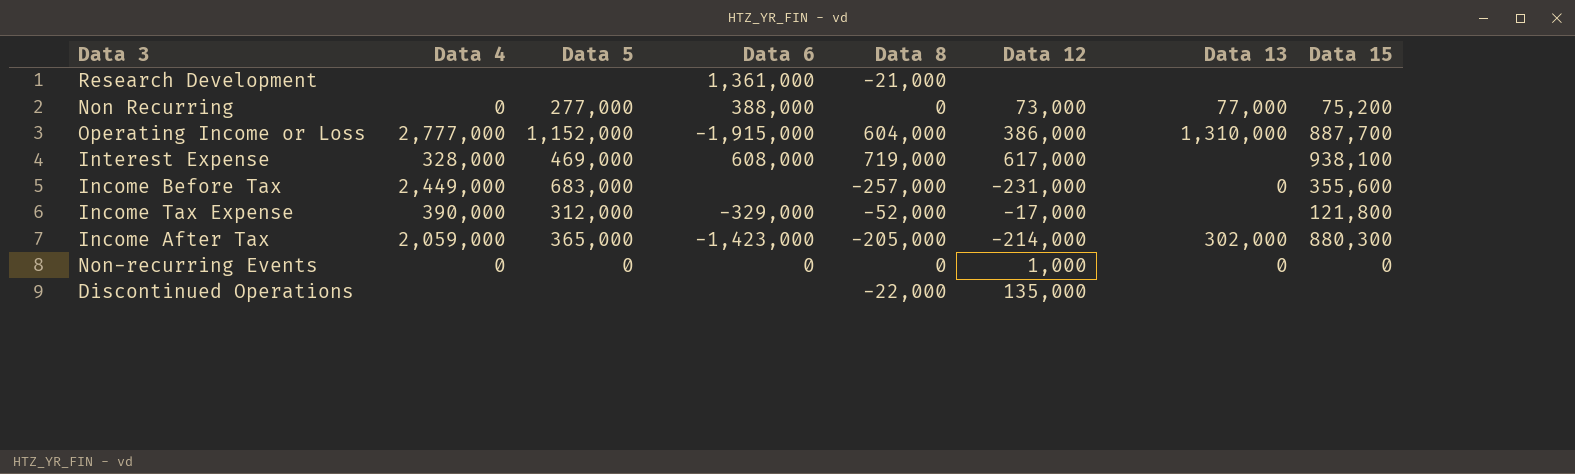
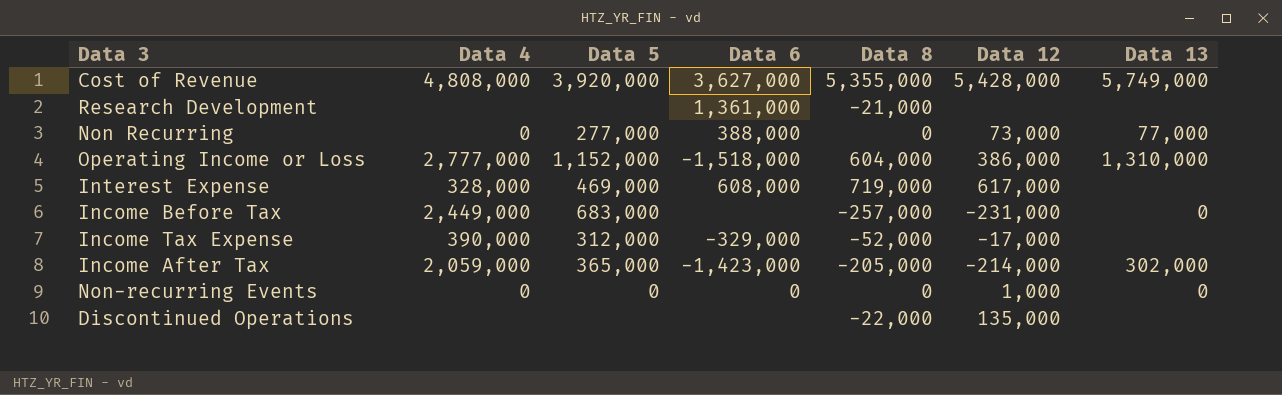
column Data 15 | position: 8 -> none
row Cost of Revenue: none -> 4,808,000 | 3,920,000 | 3,627,000 | 5,355,000 | 5,428,000 | 5,749,000
Operating Income or Loss | Data 6: -1,915,000 -> -1,518,000

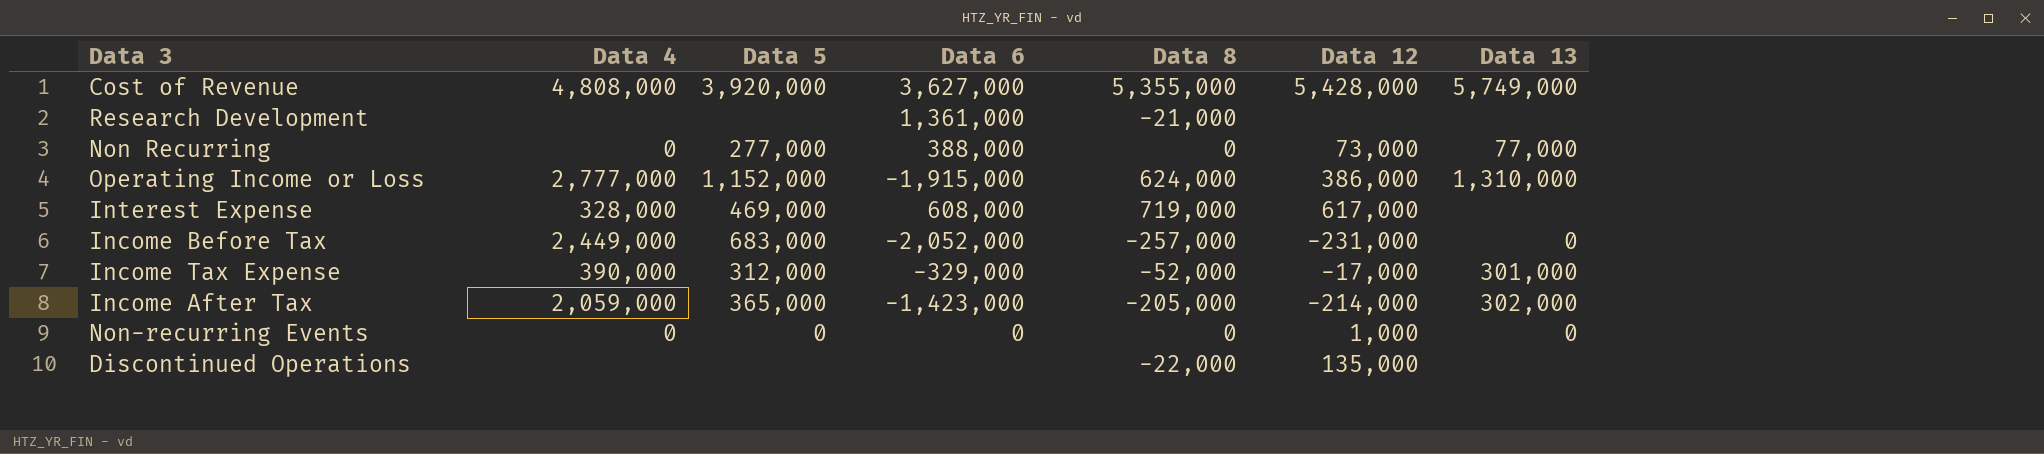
Operating Income or Loss | Data 6: -1,518,000 -> -1,915,000
Operating Income or Loss | Data 8: 604,000 -> 624,000
Income Before Tax | Data 6: none -> -2,052,000
Income Tax Expense | Data 13: none -> 301,000

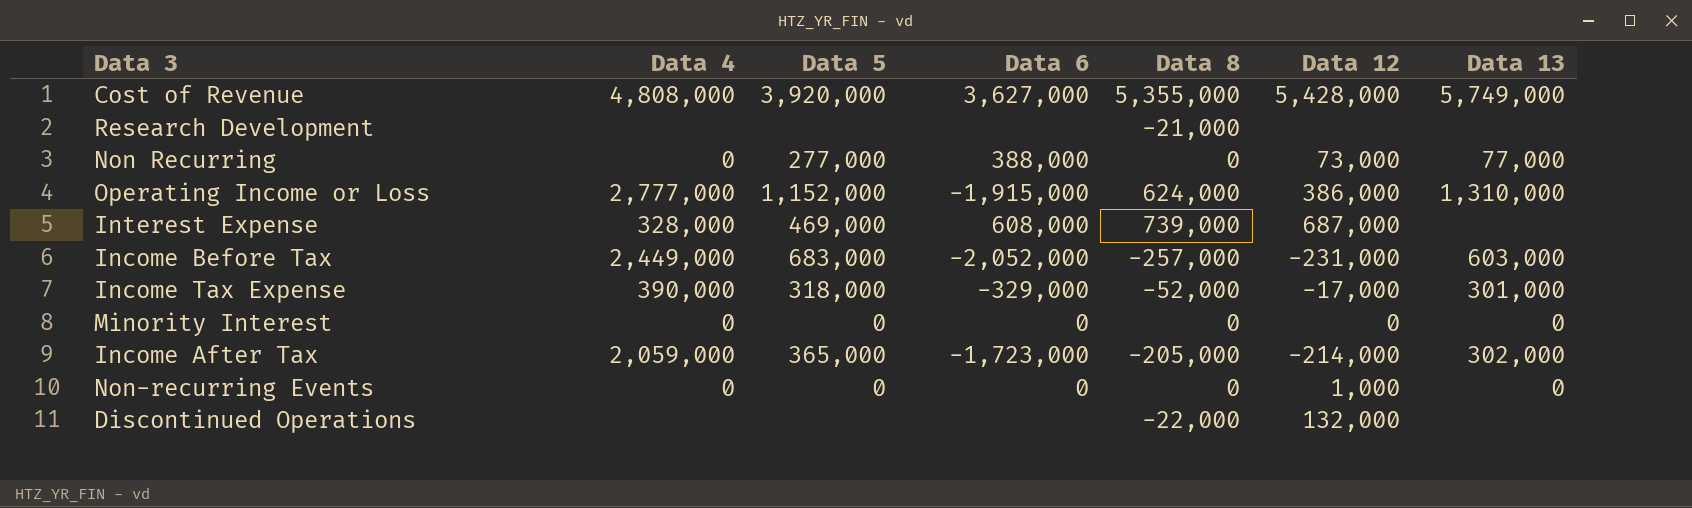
Research Development | Data 6: 1,361,000 -> none
Interest Expense | Data 8: 719,000 -> 739,000
Interest Expense | Data 12: 617,000 -> 687,000
Income Before Tax | Data 13: 0 -> 603,000
Income Tax Expense | Data 5: 312,000 -> 318,000
row Minority Interest: none -> 0 | 0 | 0 | 0 | 0 | 0
Income After Tax | Data 6: -1,423,000 -> -1,723,000
Discontinued Operations | Data 12: 135,000 -> 132,000

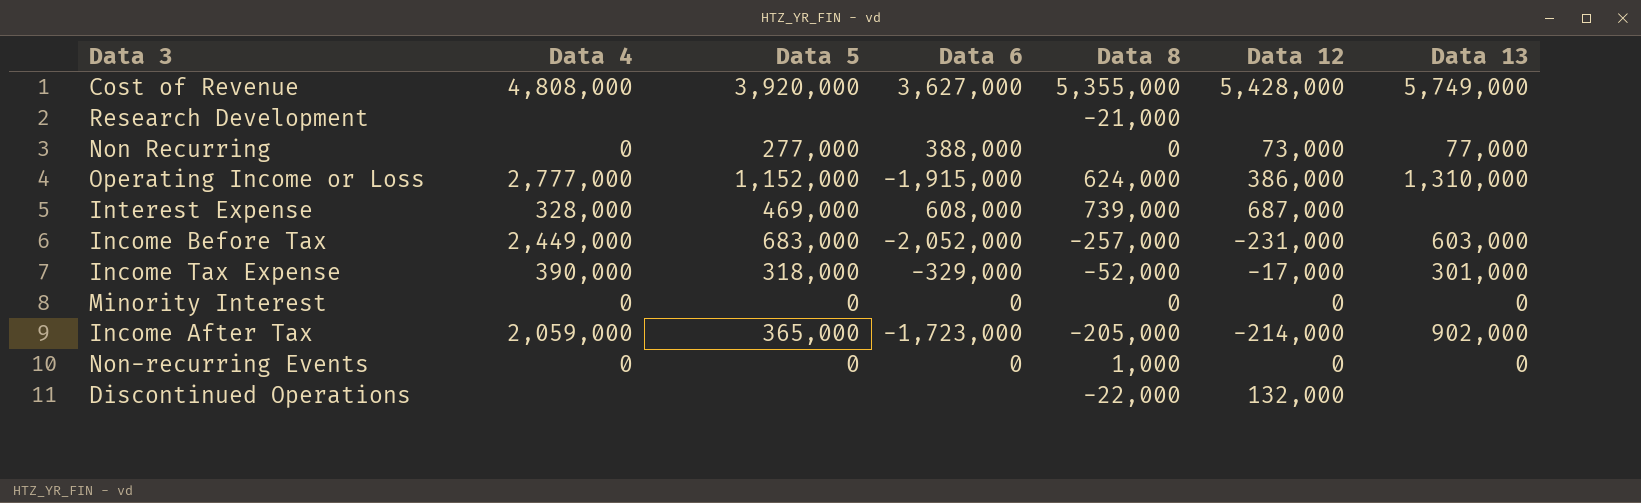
Income After Tax | Data 13: 302,000 -> 902,000
Non-recurring Events | Data 8: 0 -> 1,000
Non-recurring Events | Data 12: 1,000 -> 0

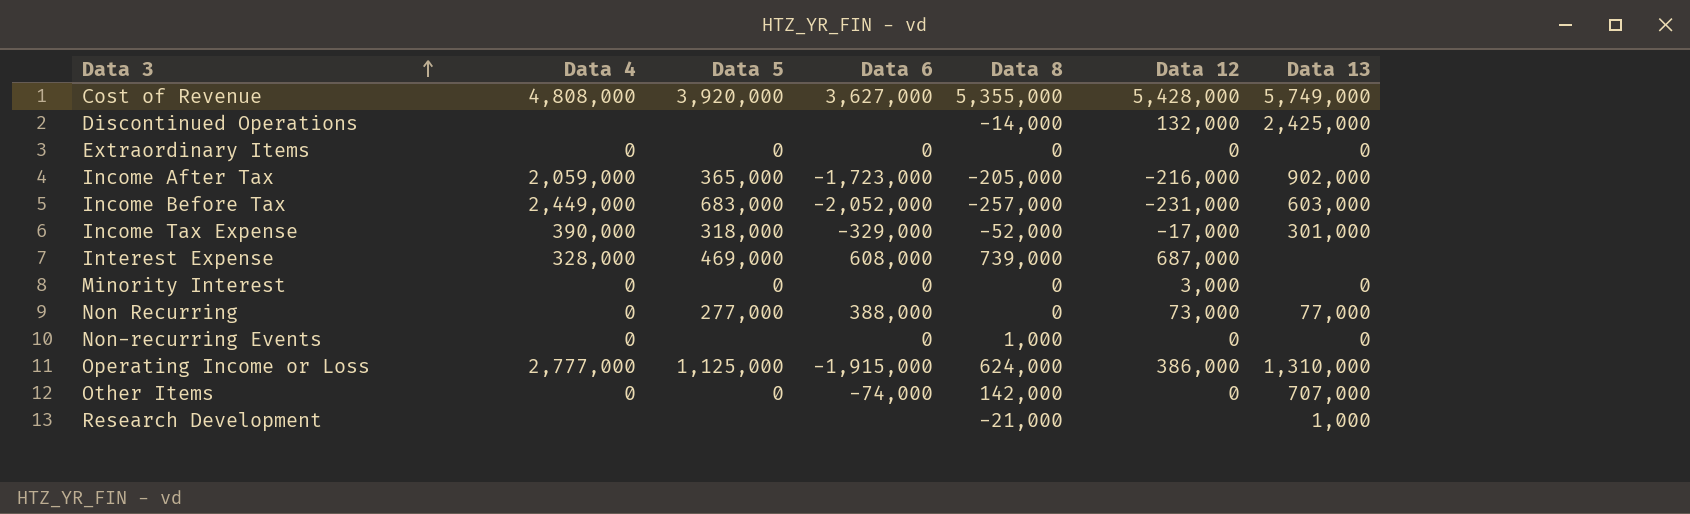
row order: none -> Data 3 ascending
Discontinued Operations | Data 8: -22,000 -> -14,000
Discontinued Operations | Data 13: none -> 2,425,000
row Extraordinary Items: none -> 0 | 0 | 0 | 0 | 0 | 0
Income After Tax | Data 12: -214,000 -> -216,000
Minority Interest | Data 12: 0 -> 3,000
Non-recurring Events | Data 5: 0 -> none
Operating Income or Loss | Data 5: 1,152,000 -> 1,125,000
row Other Items: none -> 0 | 0 | -74,000 | 142,000 | 0 | 707,000
Research Development | Data 13: none -> 1,000

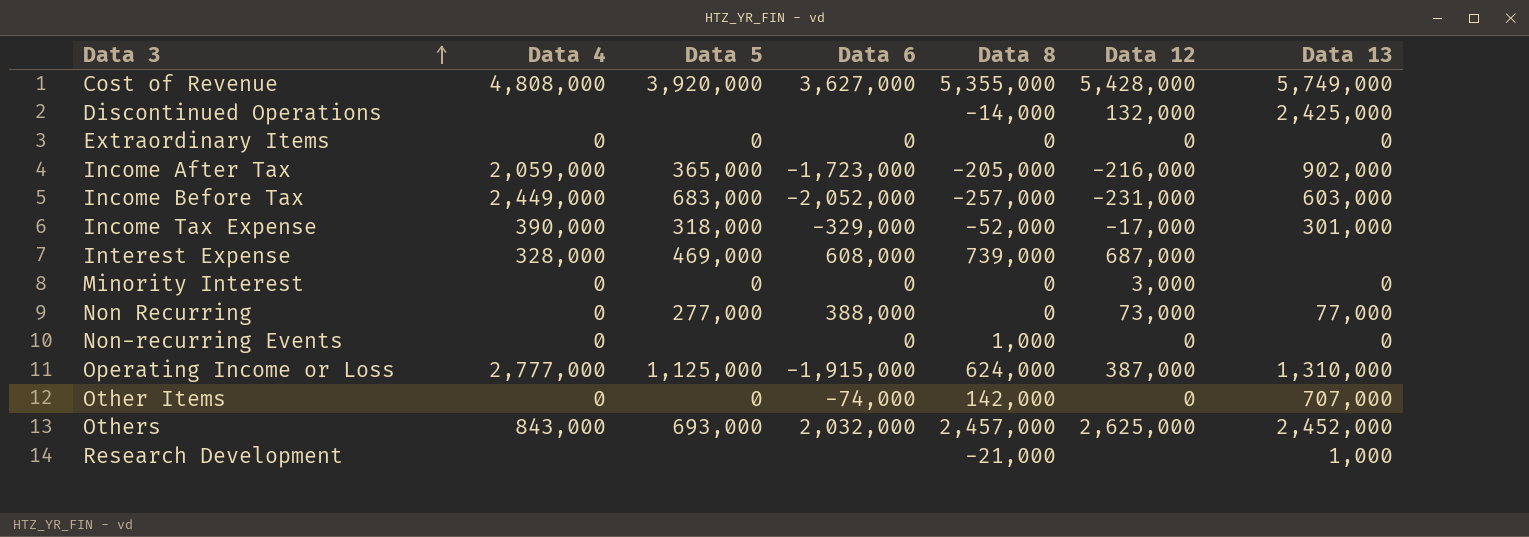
Operating Income or Loss | Data 12: 386,000 -> 387,000
row Others: none -> 843,000 | 693,000 | 2,032,000 | 2,457,000 | 2,625,000 | 2,452,000

